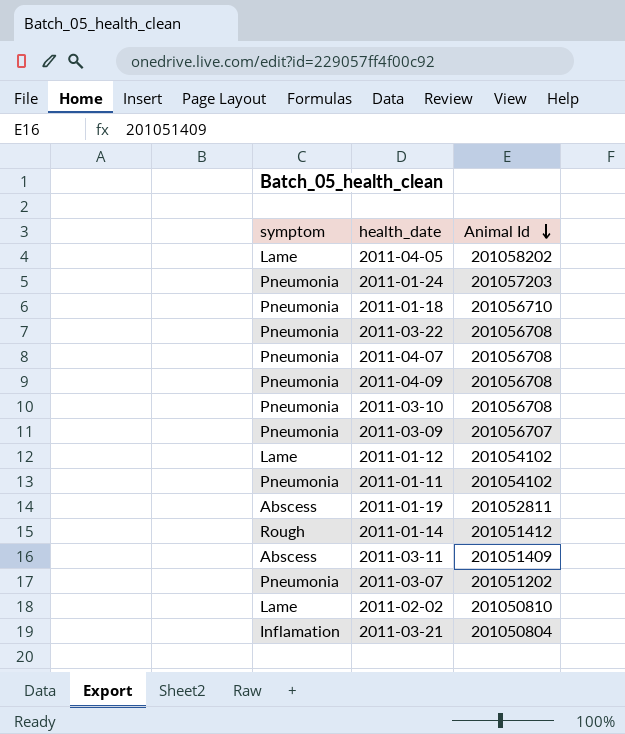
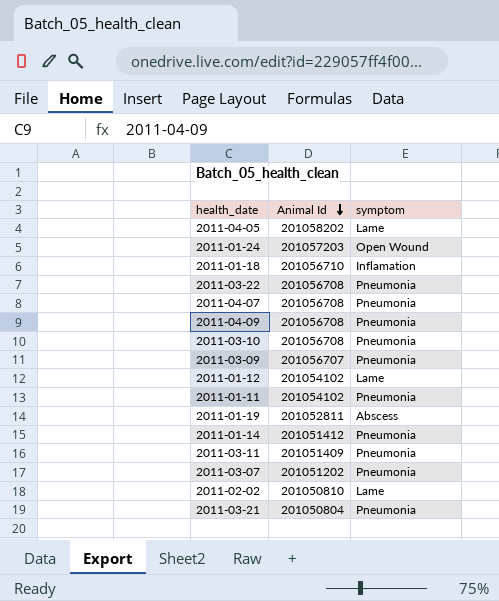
column symptom | position: 1 -> 3
2011-01-24 | symptom: Pneumonia -> Open Wound
2011-01-18 | symptom: Pneumonia -> Inflamation
2011-01-14 | symptom: Rough -> Pneumonia
2011-03-11 | symptom: Abscess -> Pneumonia
2011-03-21 | symptom: Inflamation -> Pneumonia

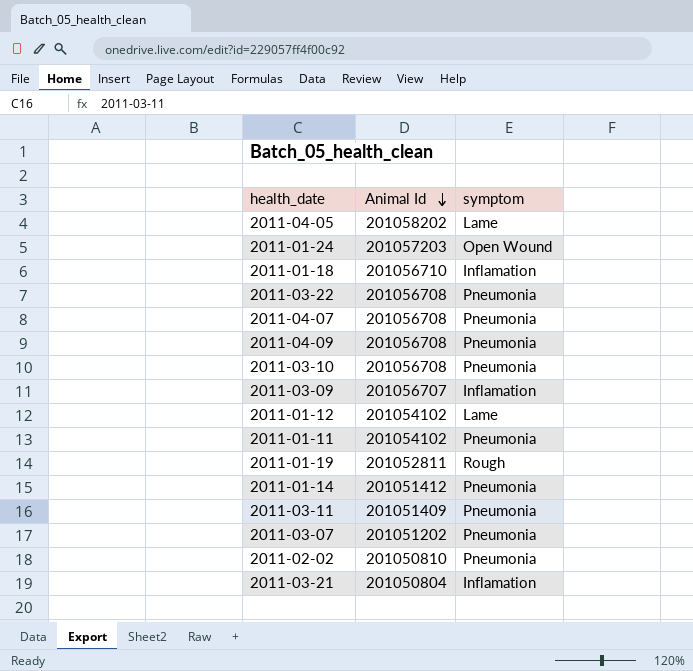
2011-03-09 | symptom: Pneumonia -> Inflamation
2011-01-19 | symptom: Abscess -> Rough
2011-02-02 | symptom: Lame -> Pneumonia
2011-03-21 | symptom: Pneumonia -> Inflamation

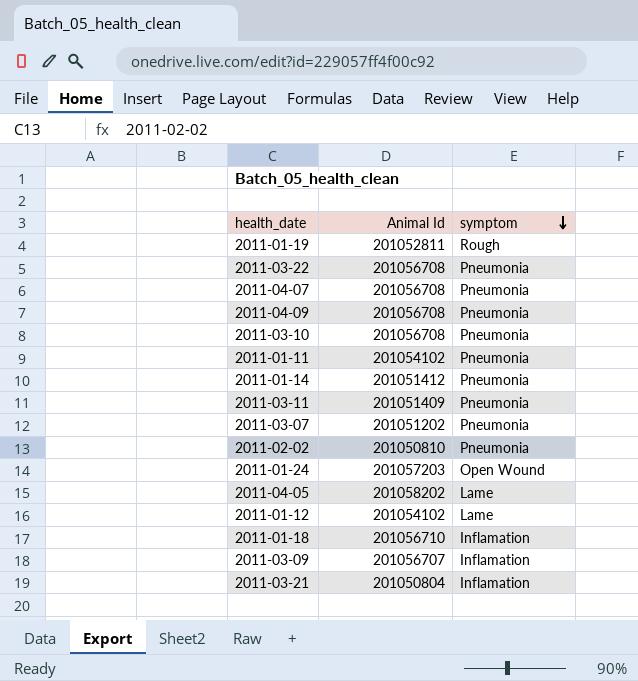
row order: Animal Id descending -> symptom descending

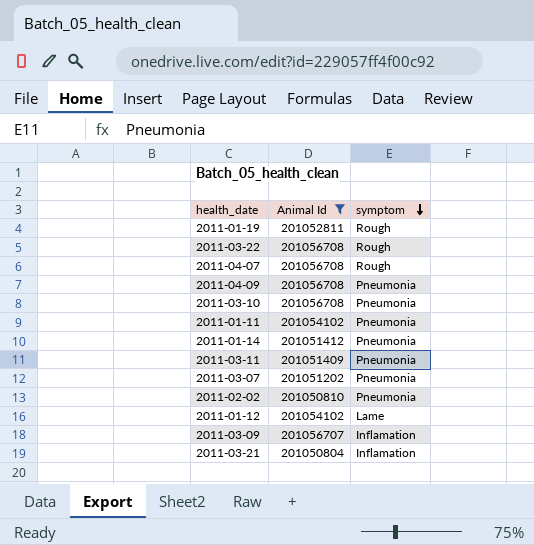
filter: none -> Animal Id <= 201056708
2011-03-22 | symptom: Pneumonia -> Rough
2011-04-07 | symptom: Pneumonia -> Rough

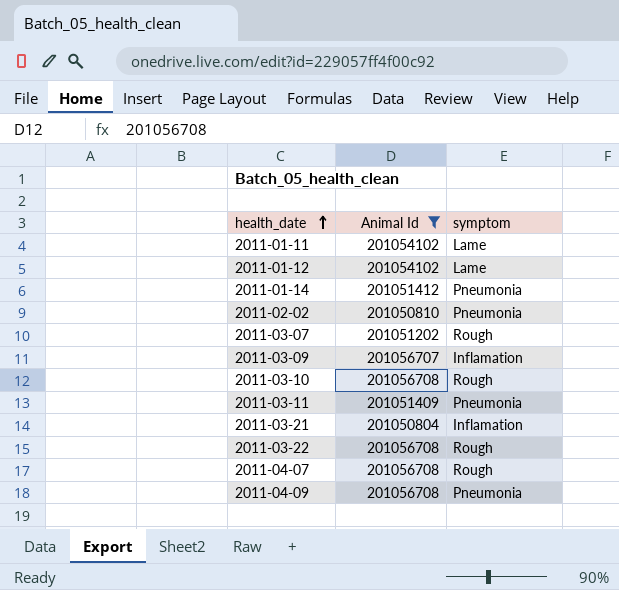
row order: symptom descending -> health_date ascending
row 2011-01-19: 201052811 | Rough -> none
2011-01-11 | symptom: Pneumonia -> Lame
2011-03-07 | symptom: Pneumonia -> Rough
2011-03-10 | symptom: Pneumonia -> Rough

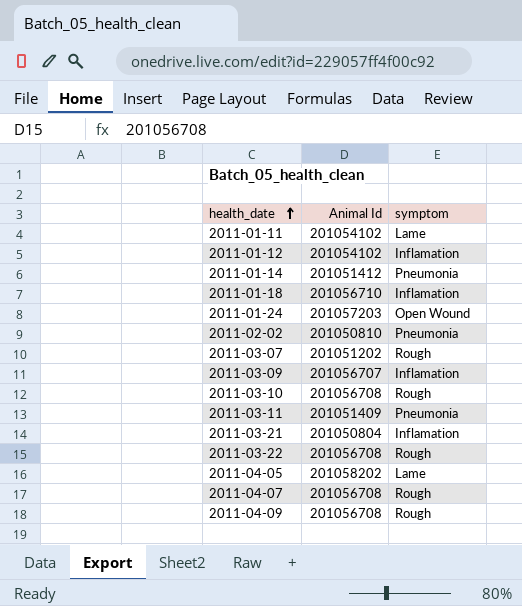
filter: Animal Id <= 201056708 -> none
2011-01-12 | symptom: Lame -> Inflamation
2011-04-09 | symptom: Pneumonia -> Rough

